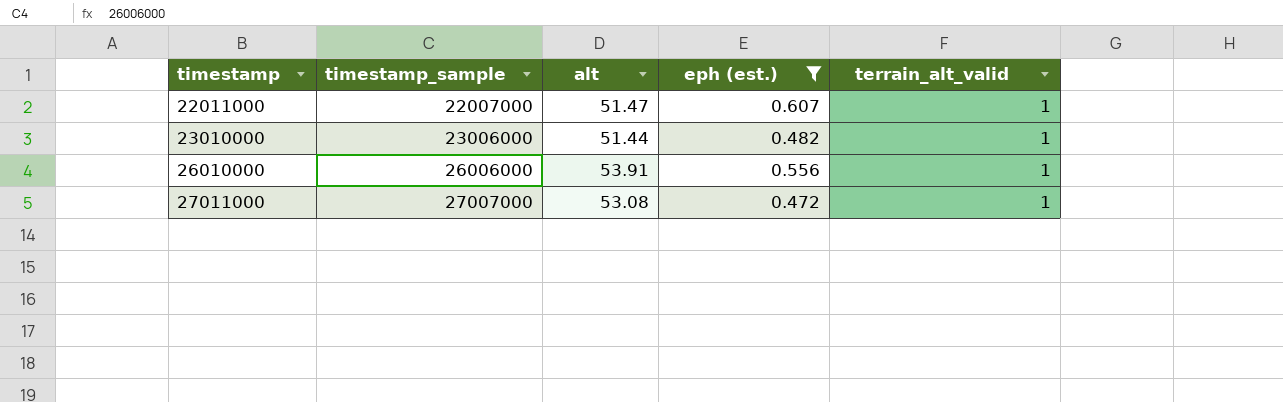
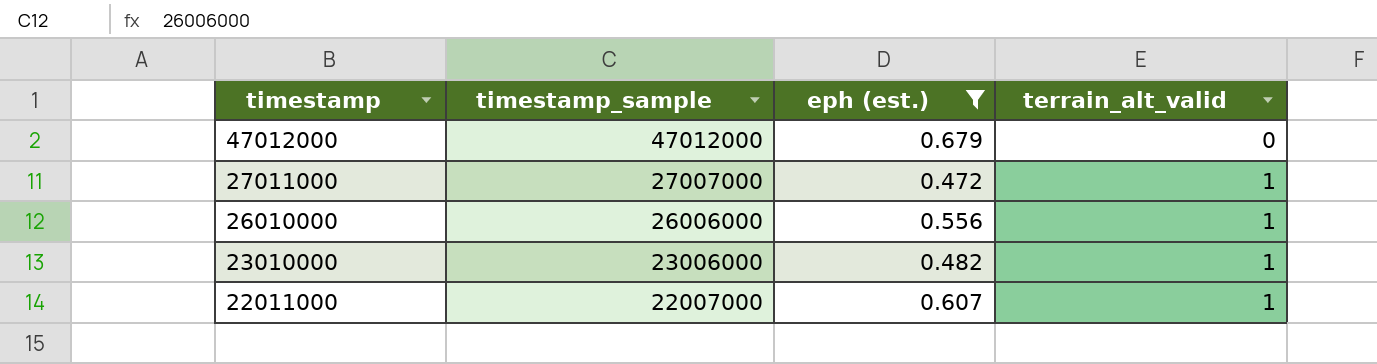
row order: timestamp ascending -> timestamp descending
column alt | position: 3 -> none
row 47012000: none -> 47012000 | 0.679 | 0

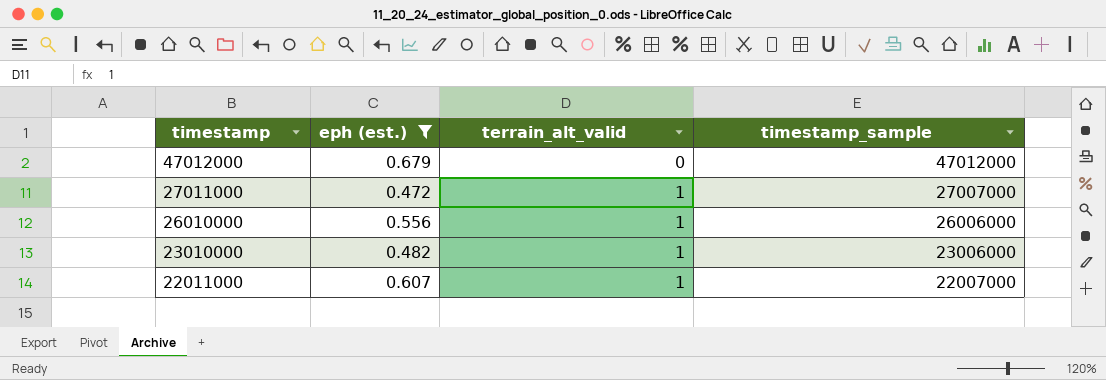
column timestamp_sample | position: 2 -> 4

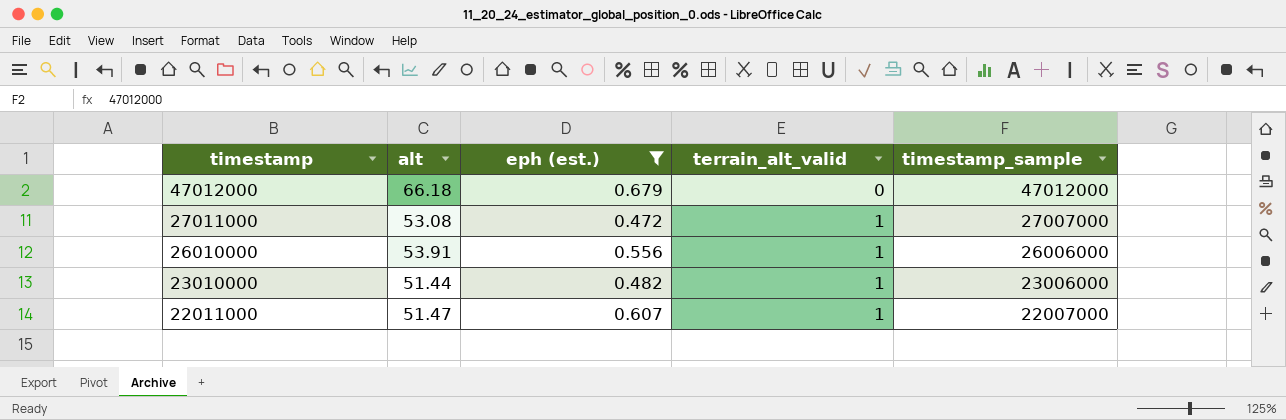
column alt | position: none -> 2

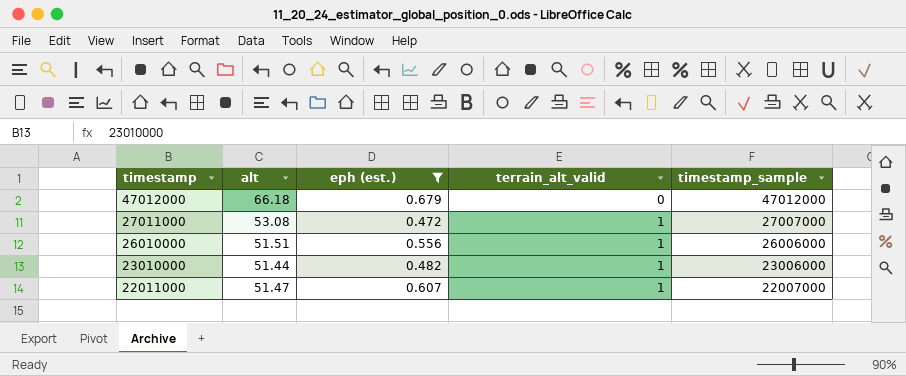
26010000 | alt: 53.91 -> 51.51

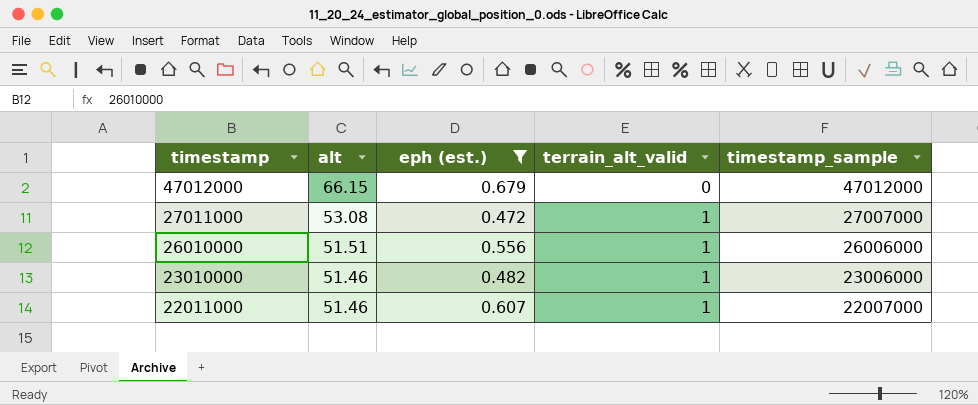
47012000 | alt: 66.18 -> 66.15
23010000 | alt: 51.44 -> 51.46
22011000 | alt: 51.47 -> 51.46

